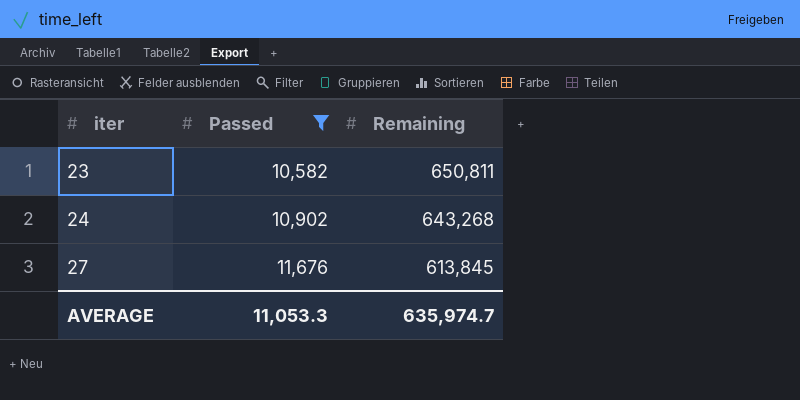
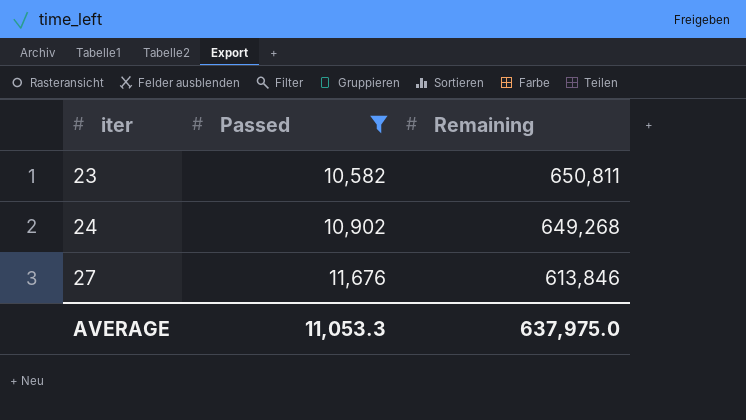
24 | Remaining: 643,268 -> 649,268
27 | Remaining: 613,845 -> 613,846
AVERAGE | Remaining: 635,974.7 -> 637,975.0

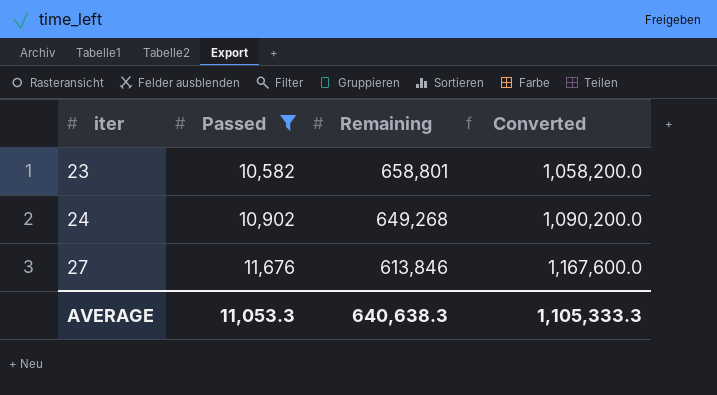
column Converted | formula: none -> [Passed] * 100
23 | Remaining: 650,811 -> 658,801
AVERAGE | Remaining: 637,975.0 -> 640,638.3

